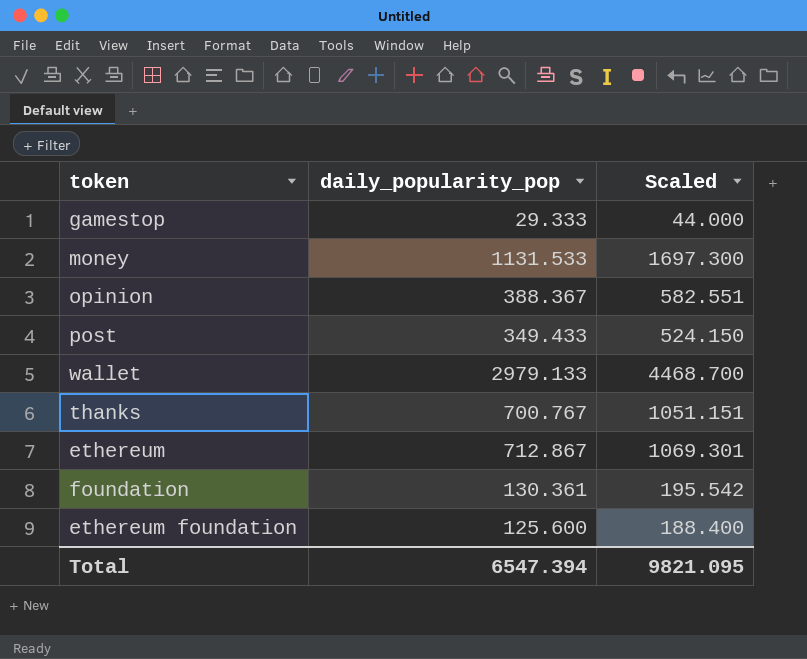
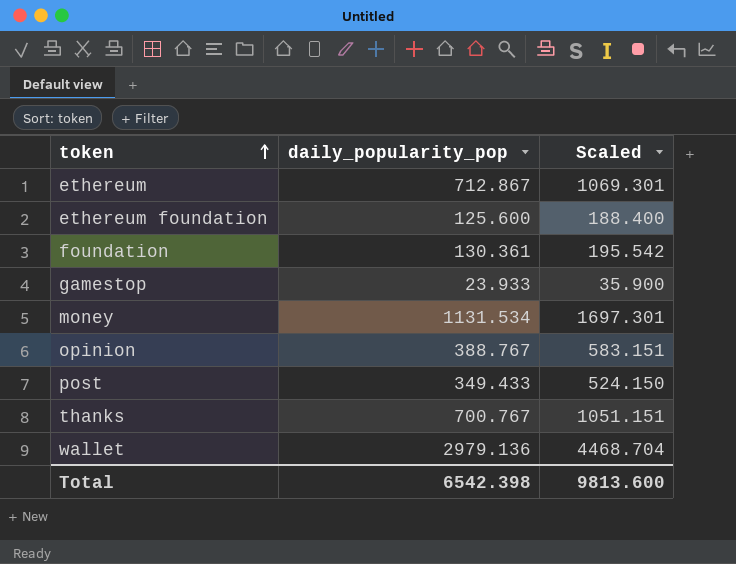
row order: none -> token ascending
gamestop | daily_popularity_pop: 29.333 -> 23.933
gamestop | Scaled: 44.000 -> 35.900
money | daily_popularity_pop: 1131.533 -> 1131.534
money | Scaled: 1697.300 -> 1697.301
opinion | daily_popularity_pop: 388.367 -> 388.767
opinion | Scaled: 582.551 -> 583.151
wallet | daily_popularity_pop: 2979.133 -> 2979.136
wallet | Scaled: 4468.700 -> 4468.704
Total | daily_popularity_pop: 6547.394 -> 6542.398
Total | Scaled: 9821.095 -> 9813.600

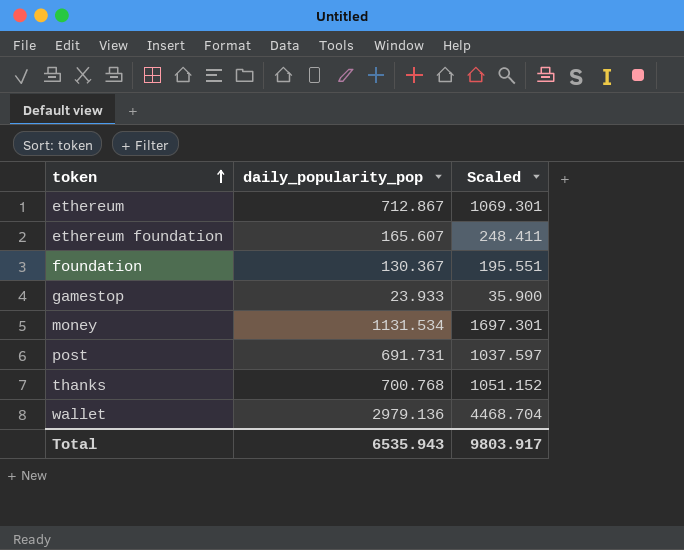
row opinion: 388.767 | 583.151 -> none
ethereum foundation | daily_popularity_pop: 125.600 -> 165.607
ethereum foundation | Scaled: 188.400 -> 248.411
foundation | daily_popularity_pop: 130.361 -> 130.367
foundation | Scaled: 195.542 -> 195.551
post | daily_popularity_pop: 349.433 -> 691.731
post | Scaled: 524.150 -> 1037.597
thanks | daily_popularity_pop: 700.767 -> 700.768
thanks | Scaled: 1051.151 -> 1051.152
Total | daily_popularity_pop: 6542.398 -> 6535.943
Total | Scaled: 9813.600 -> 9803.917

